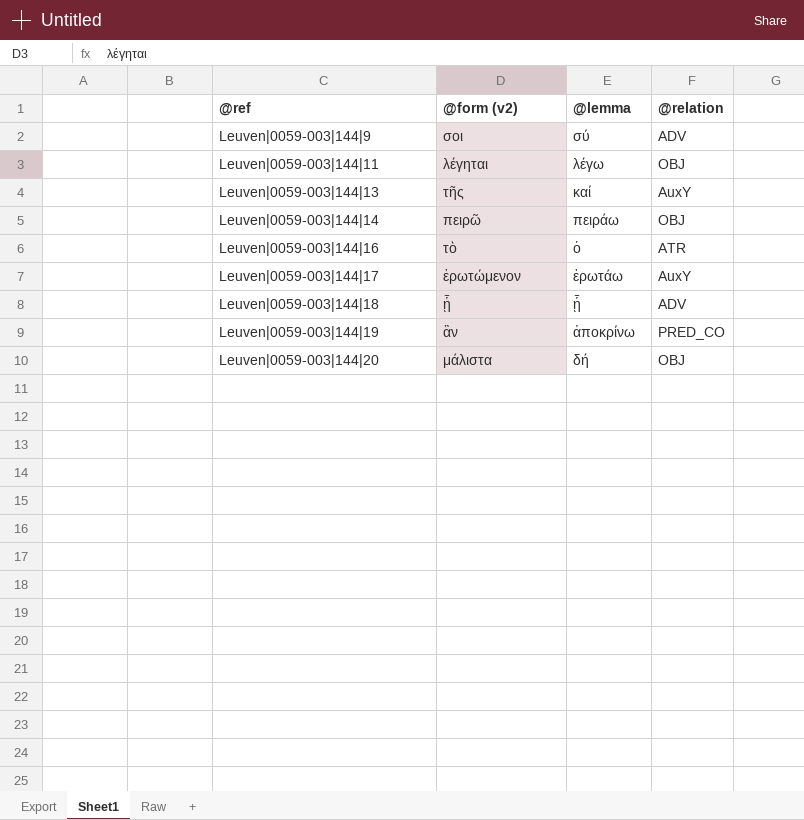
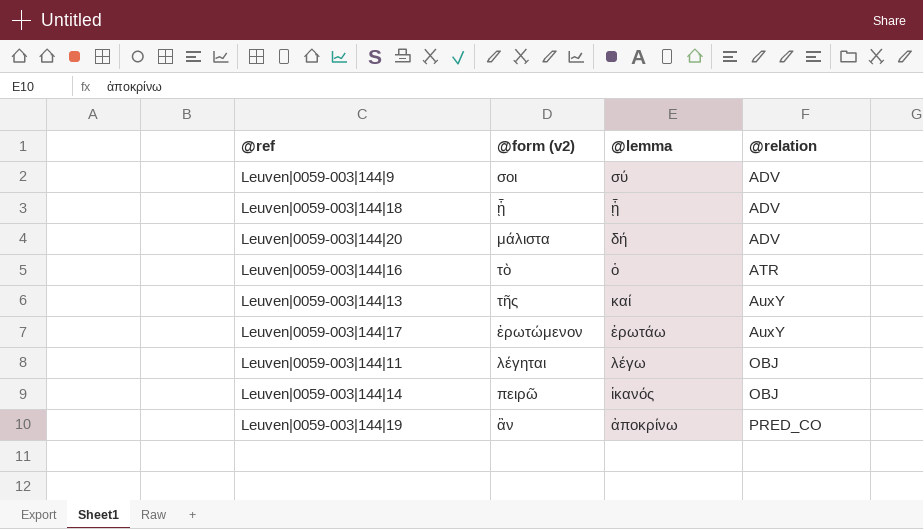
row order: @ref ascending -> @relation ascending
Leuven|0059-003|144|20 | @relation: OBJ -> ADV
Leuven|0059-003|144|14 | @lemma: πειράω -> ἱκανός

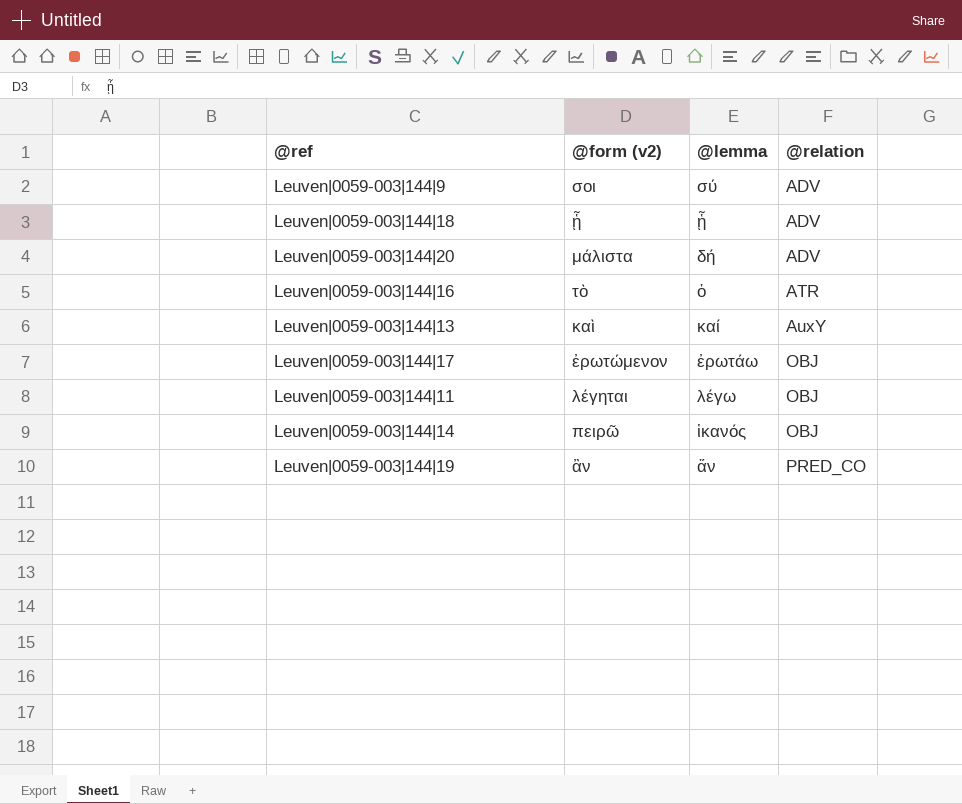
Leuven|0059-003|144|13 | @form (v2): τῆς -> καὶ
Leuven|0059-003|144|17 | @relation: AuxY -> OBJ
Leuven|0059-003|144|19 | @lemma: ἀποκρίνω -> ἄν

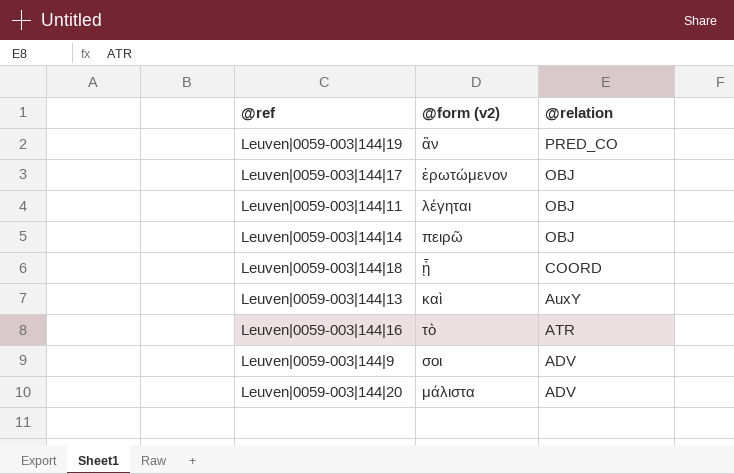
row order: @relation ascending -> @relation descending
column @lemma | position: 3 -> none
Leuven|0059-003|144|18 | @relation: ADV -> COORD

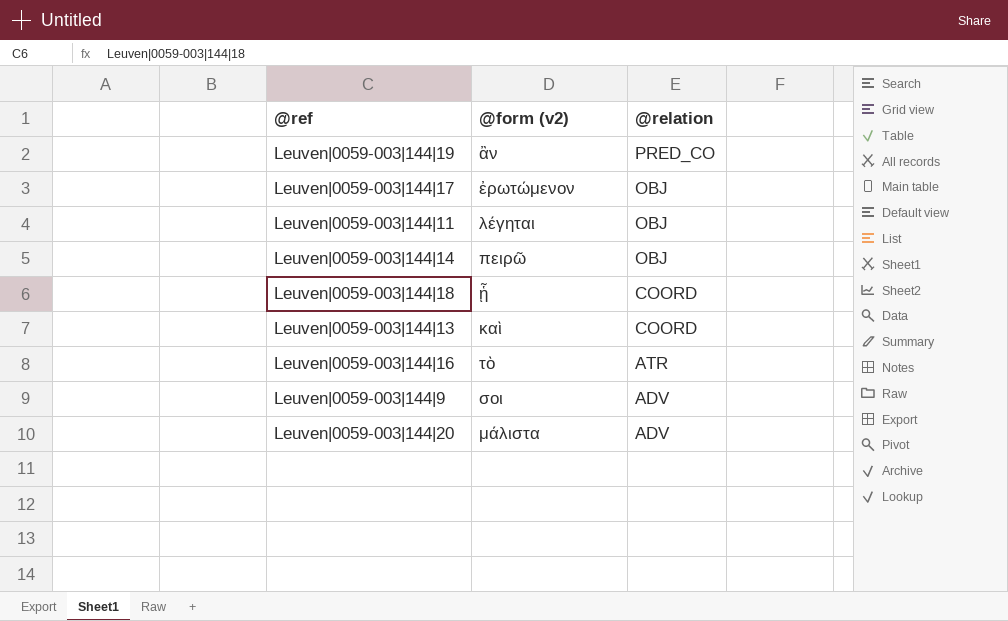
Leuven|0059-003|144|13 | @relation: AuxY -> COORD

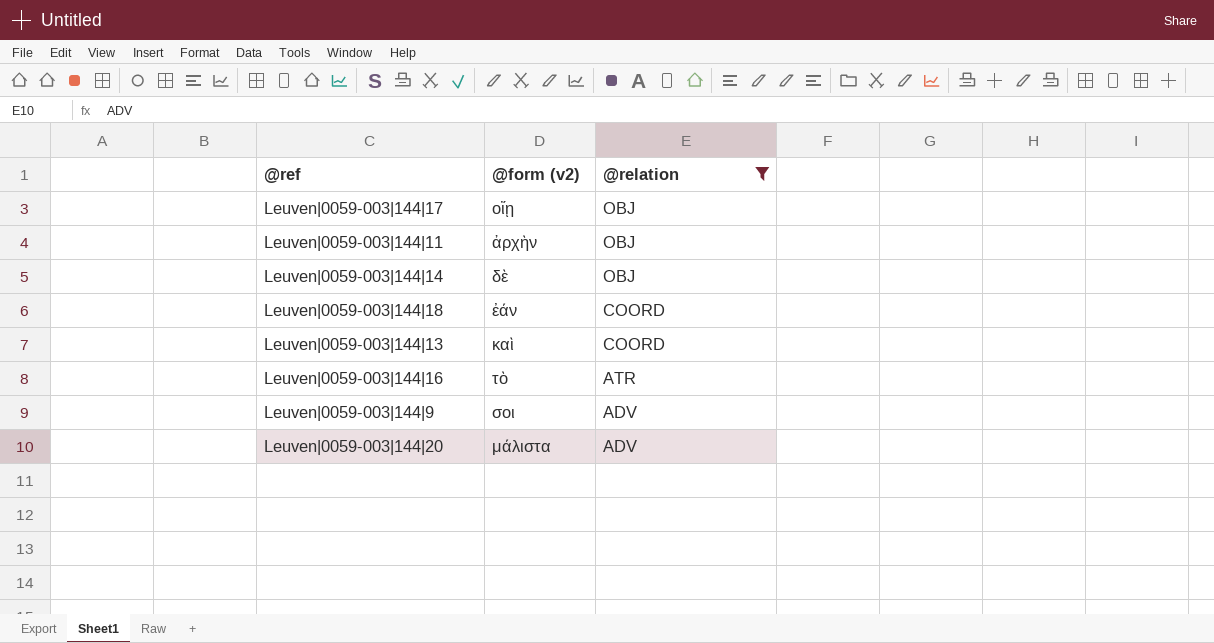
filter: none -> @relation != PRED_CO
Leuven|0059-003|144|17 | @form (v2): ἐρωτώμενον -> οἴῃ
Leuven|0059-003|144|11 | @form (v2): λέγηται -> ἀρχὴν
Leuven|0059-003|144|14 | @form (v2): πειρῶ -> δὲ
Leuven|0059-003|144|18 | @form (v2): ᾗ -> ἐάν

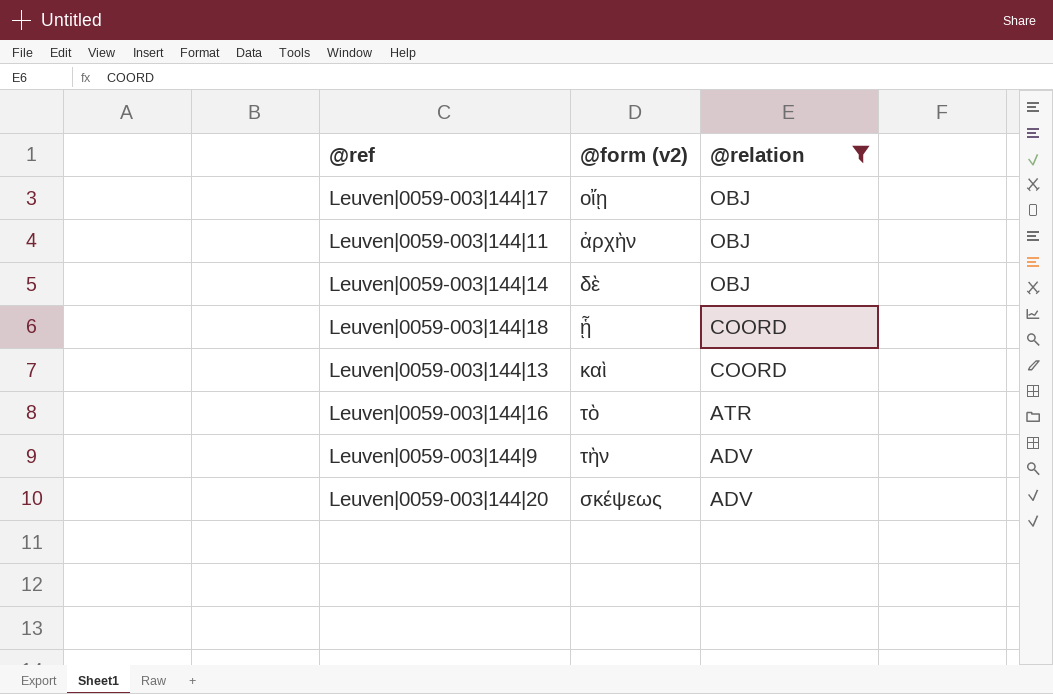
Leuven|0059-003|144|18 | @form (v2): ἐάν -> ᾗ
Leuven|0059-003|144|9 | @form (v2): σοι -> τὴν
Leuven|0059-003|144|20 | @form (v2): μάλιστα -> σκέψεως

